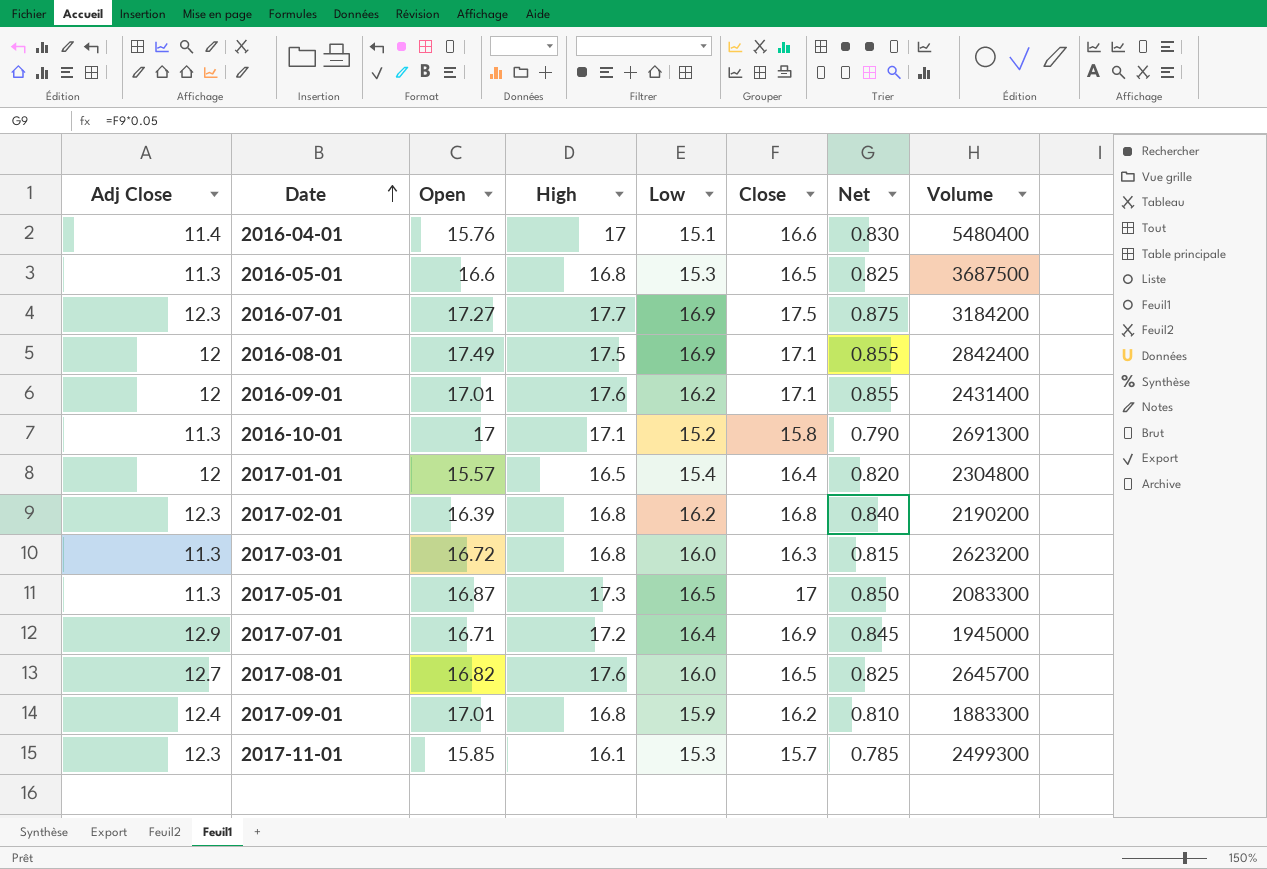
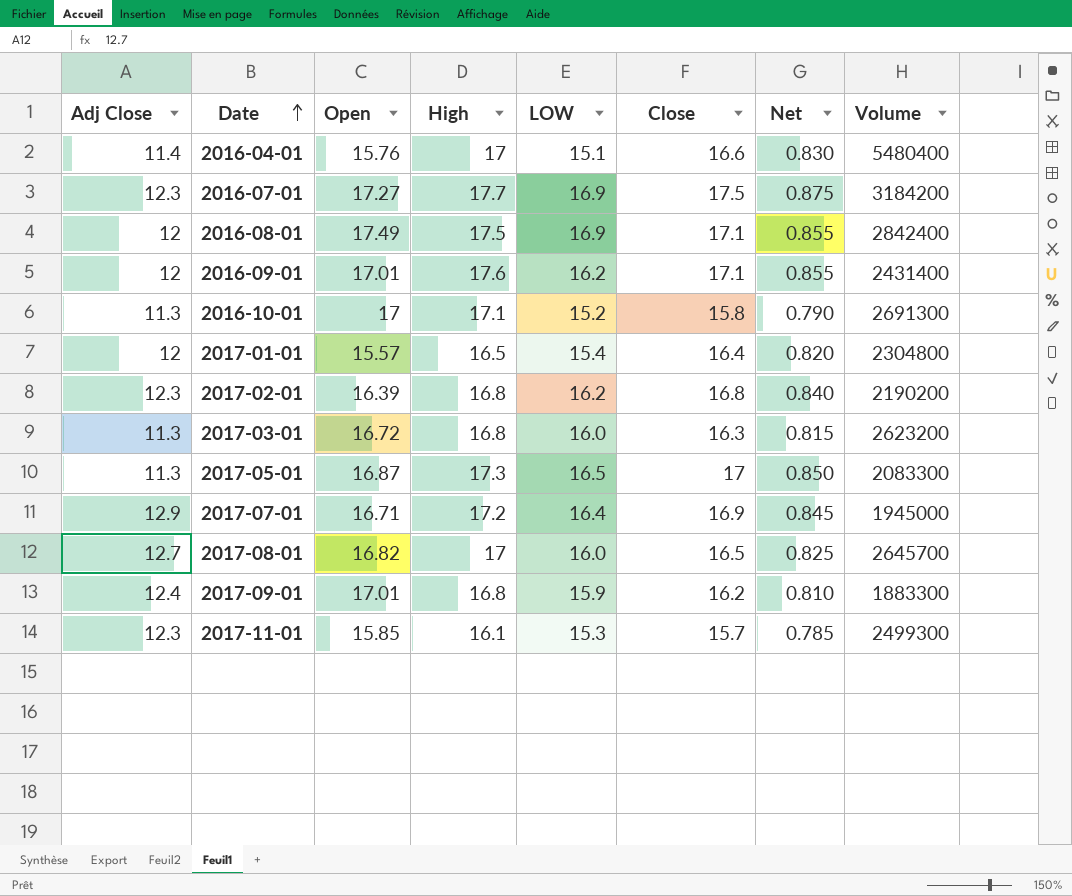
column name: Low -> LOW
row 2016-05-01: 11.3 | 16.6 | 16.8 | 15.3 | 16.5 | 0.825 | 3687500 -> none
2017-08-01 | High: 17.6 -> 17

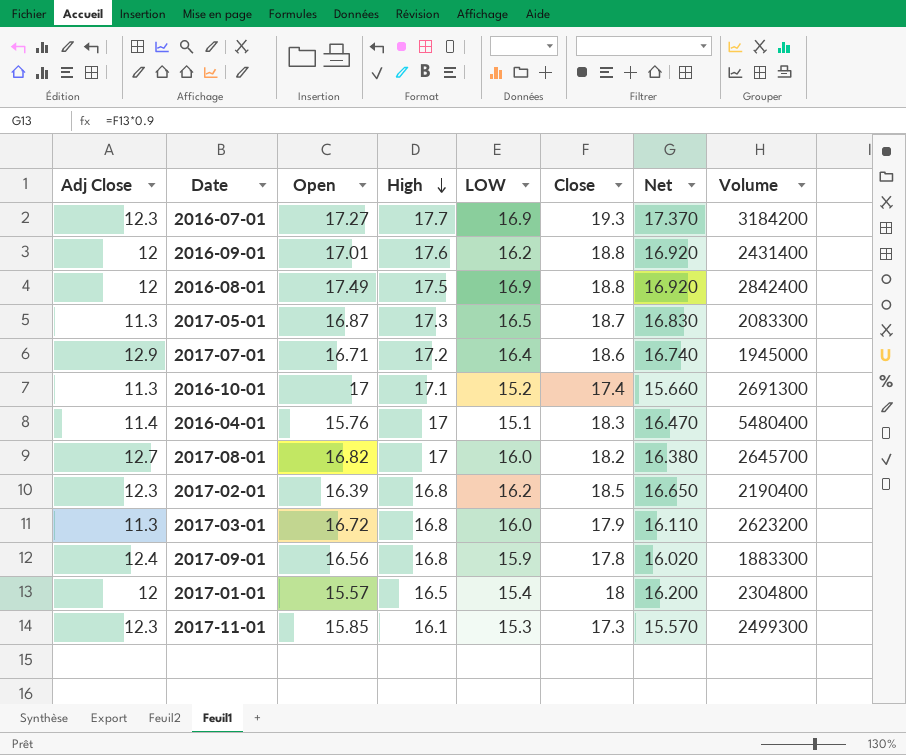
row order: Date ascending -> High descending
column Net | formula: [Close] * 0.05 -> [Close] * 0.9
2016-07-01 | Close: 17.5 -> 19.3
2016-09-01 | Close: 17.1 -> 18.8
2016-08-01 | Close: 17.1 -> 18.8
2017-05-01 | Close: 17 -> 18.7
2017-07-01 | Close: 16.9 -> 18.6
2016-10-01 | Close: 15.8 -> 17.4
2016-04-01 | Close: 16.6 -> 18.3
2017-08-01 | Close: 16.5 -> 18.2
2017-02-01 | Close: 16.8 -> 18.5
2017-02-01 | Volume: 2190200 -> 2190400
2017-03-01 | Close: 16.3 -> 17.9
2017-09-01 | Open: 17.01 -> 16.56
2017-09-01 | Close: 16.2 -> 17.8
2017-01-01 | Close: 16.4 -> 18
2017-11-01 | Close: 15.7 -> 17.3

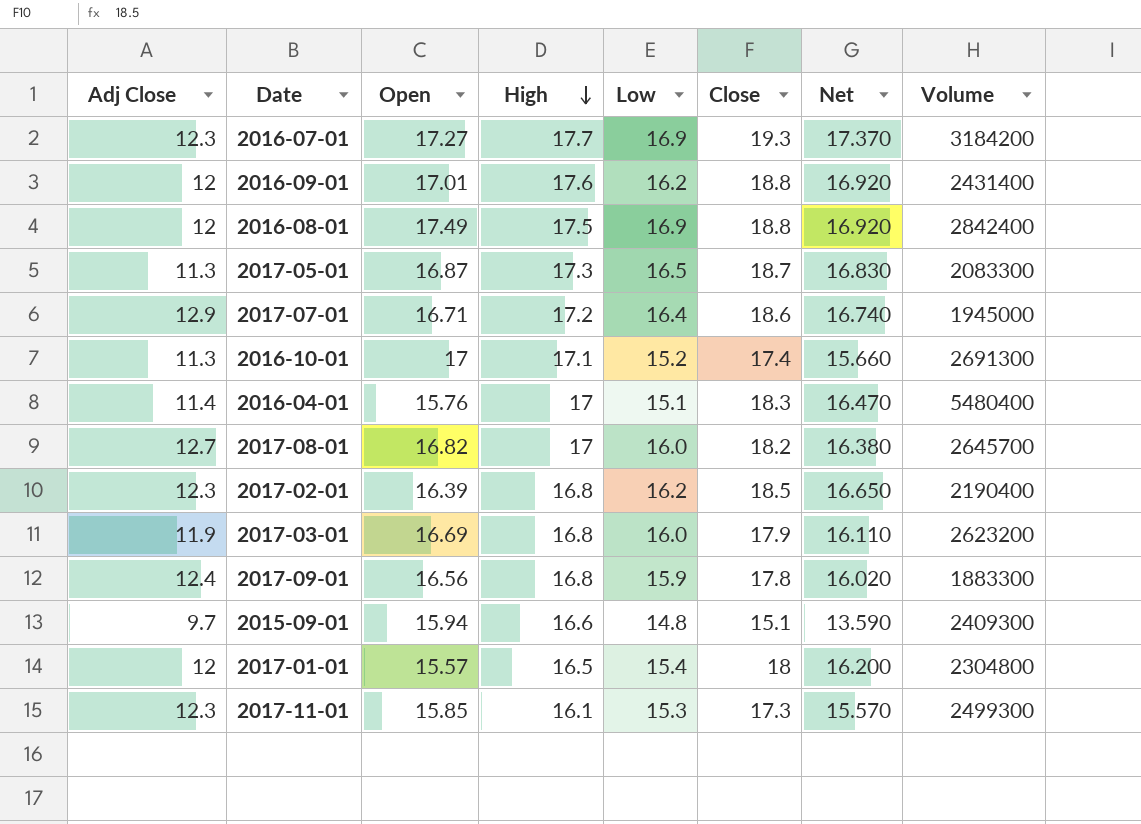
column name: LOW -> Low
2017-03-01 | Adj Close: 11.3 -> 11.9
2017-03-01 | Open: 16.72 -> 16.69
row 2015-09-01: none -> 9.7 | 15.94 | 16.6 | 14.8 | 15.1 | 13.590 | 2409300

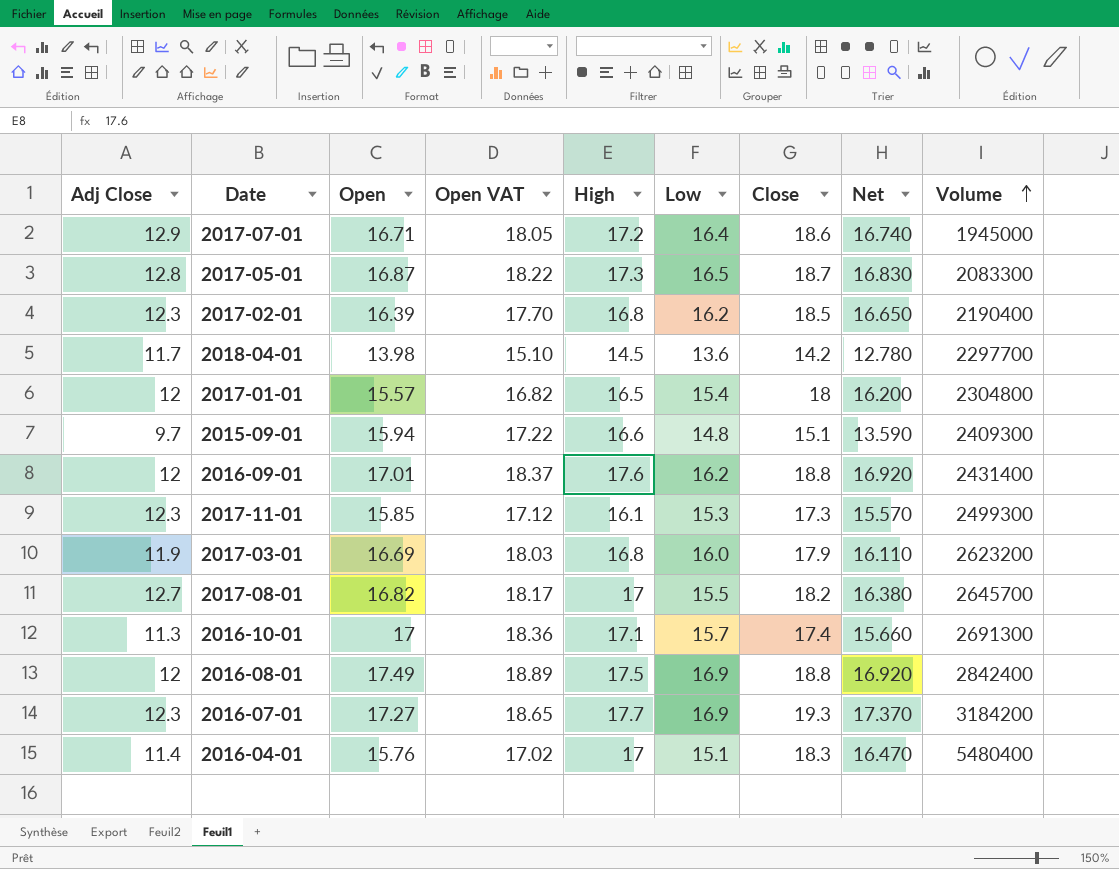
row order: High descending -> Volume ascending
column Open VAT | formula: none -> [Open] * 1.08
row 2017-09-01: 12.4 | 16.56 | 16.8 | 15.9 | 17.8 | 16.020 | 1883300 -> none
2017-05-01 | Adj Close: 11.3 -> 12.8
row 2018-04-01: none -> 11.7 | 13.98 | 15.10 | 14.5 | 13.6 | 14.2 | 12.780 | 2297700
2017-08-01 | Low: 16.0 -> 15.5
2016-10-01 | Low: 15.2 -> 15.7

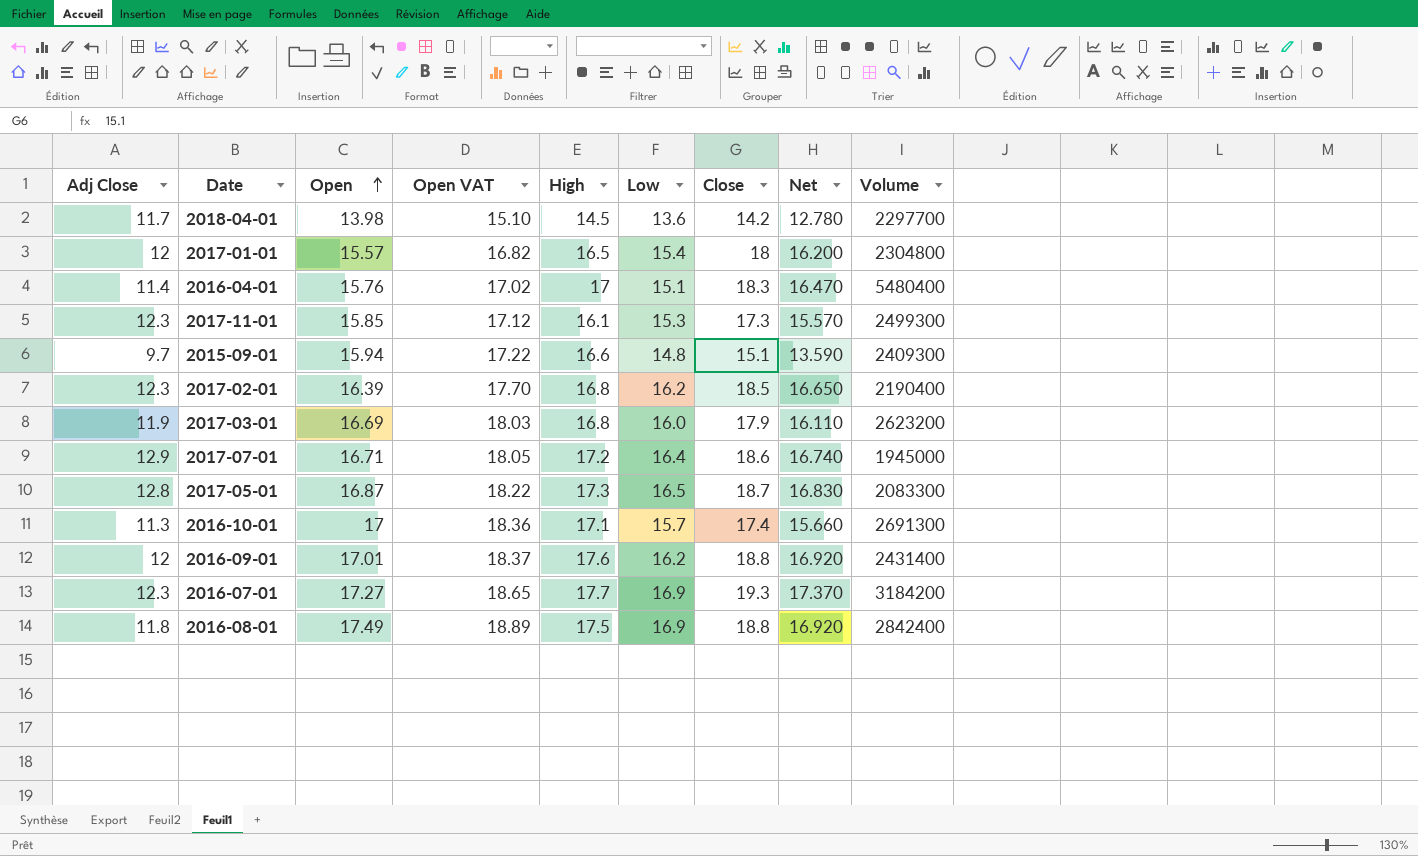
row order: Volume ascending -> Open ascending
row 2017-08-01: 12.7 | 16.82 | 18.17 | 17 | 15.5 | 18.2 | 16.380 | 2645700 -> none
2016-08-01 | Adj Close: 12 -> 11.8

